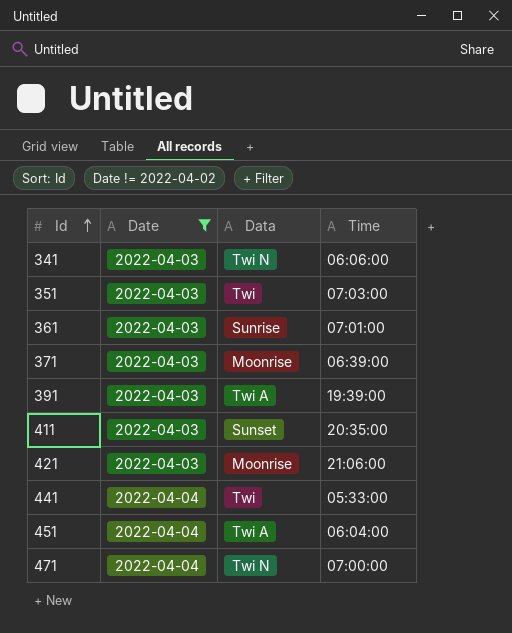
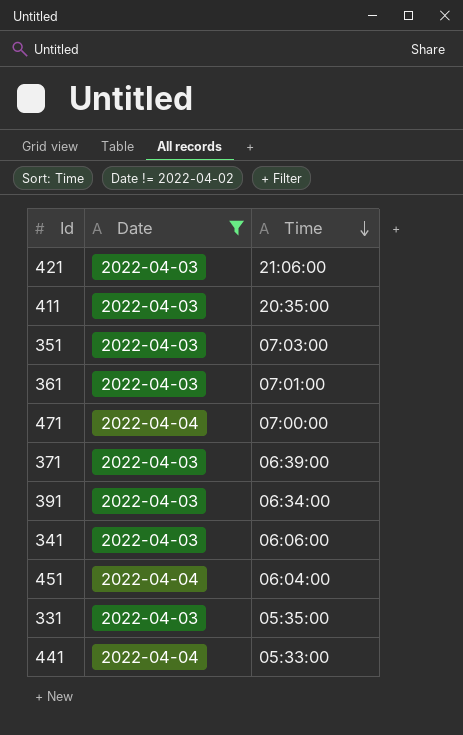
row order: Id ascending -> Time descending
column Data | position: 3 -> none
391 | Time: 19:39:00 -> 06:34:00
row 331: none -> 2022-04-03 | 05:35:00

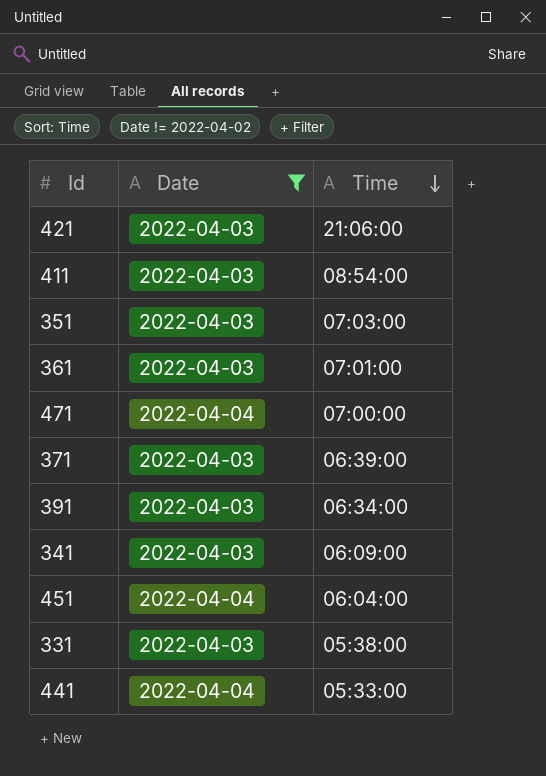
411 | Time: 20:35:00 -> 08:54:00
341 | Time: 06:06:00 -> 06:09:00
331 | Time: 05:35:00 -> 05:38:00

